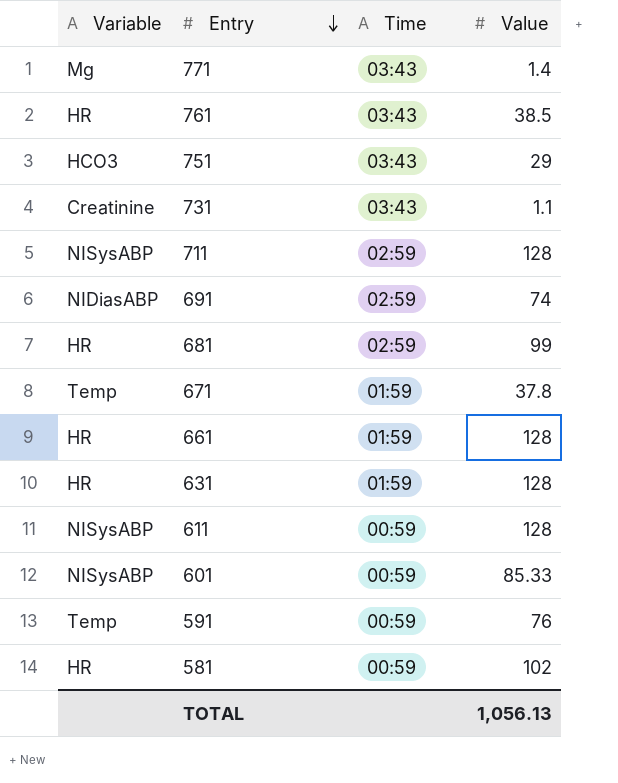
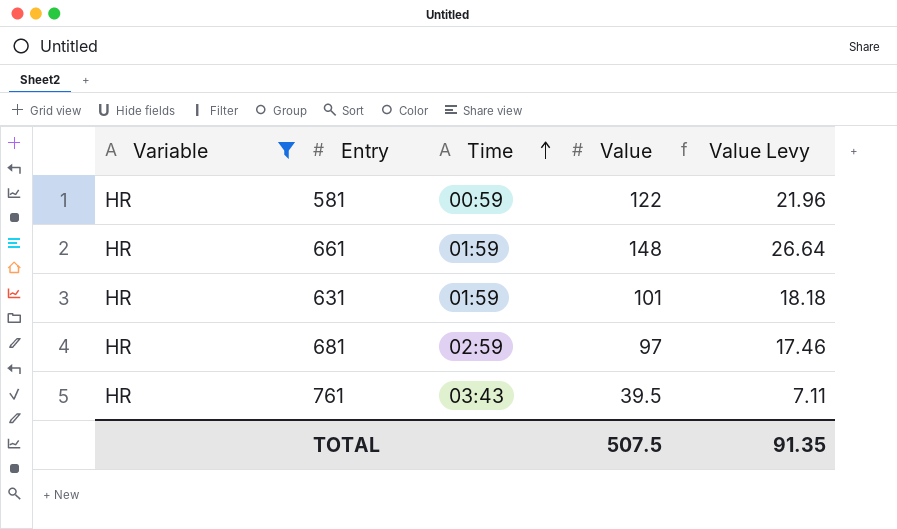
filter: none -> Variable = HR
row order: Entry descending -> Time ascending
column Value Levy | formula: none -> [Value] * 0.18
581 | Value: 102 -> 122
661 | Value: 128 -> 148
631 | Value: 128 -> 101
681 | Value: 99 -> 97
761 | Value: 38.5 -> 39.5
TOTAL | Value: 1,056.13 -> 507.5

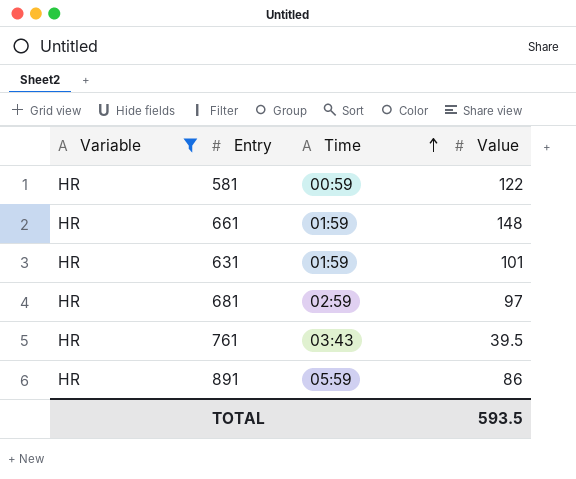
column Value Levy | formula: [Value] * 0.18 -> none
row 891: none -> HR | 05:59 | 86
TOTAL | Value: 507.5 -> 593.5

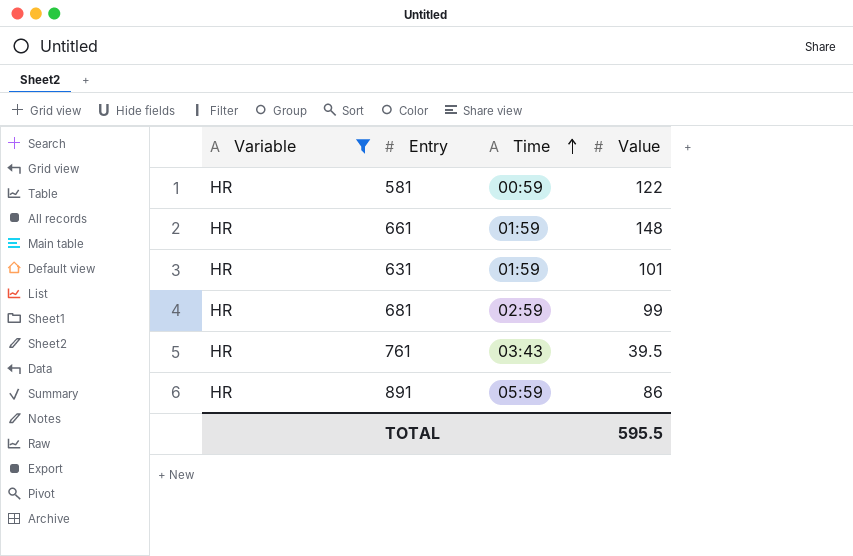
681 | Value: 97 -> 99
TOTAL | Value: 593.5 -> 595.5

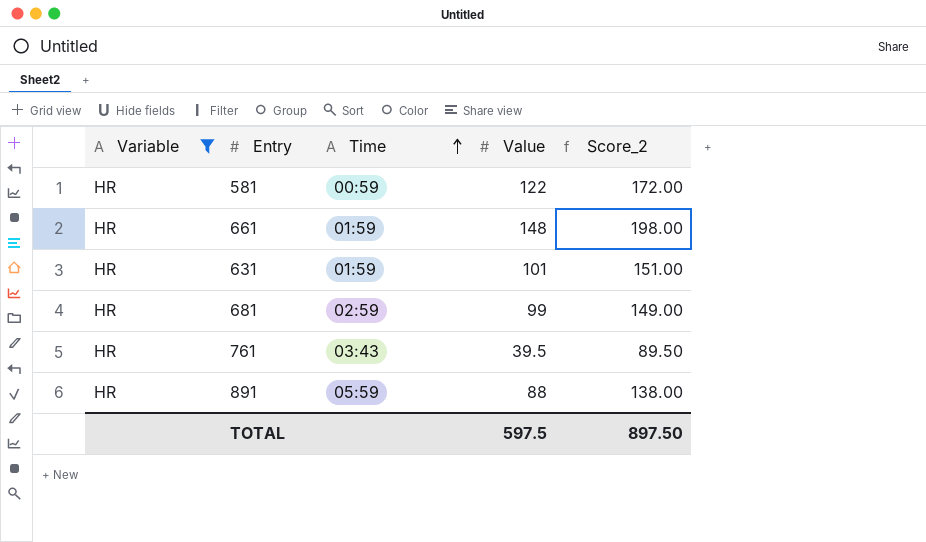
column Score_2 | formula: none -> [Value] + 50
891 | Value: 86 -> 88
TOTAL | Value: 595.5 -> 597.5

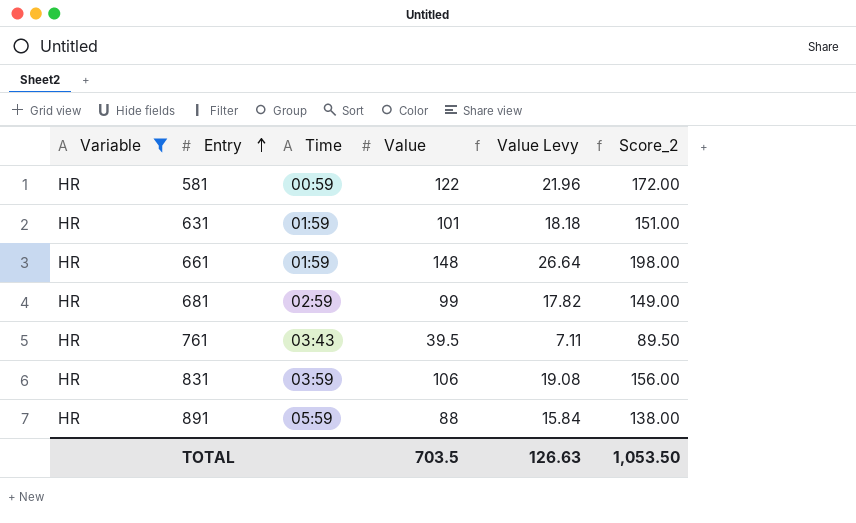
row order: Time ascending -> Entry ascending
column Value Levy | formula: none -> [Value] * 0.18
row 831: none -> HR | 03:59 | 106 | 19.08 | 156.00
TOTAL | Value: 597.5 -> 703.5
TOTAL | Score_2: 897.50 -> 1,053.50

